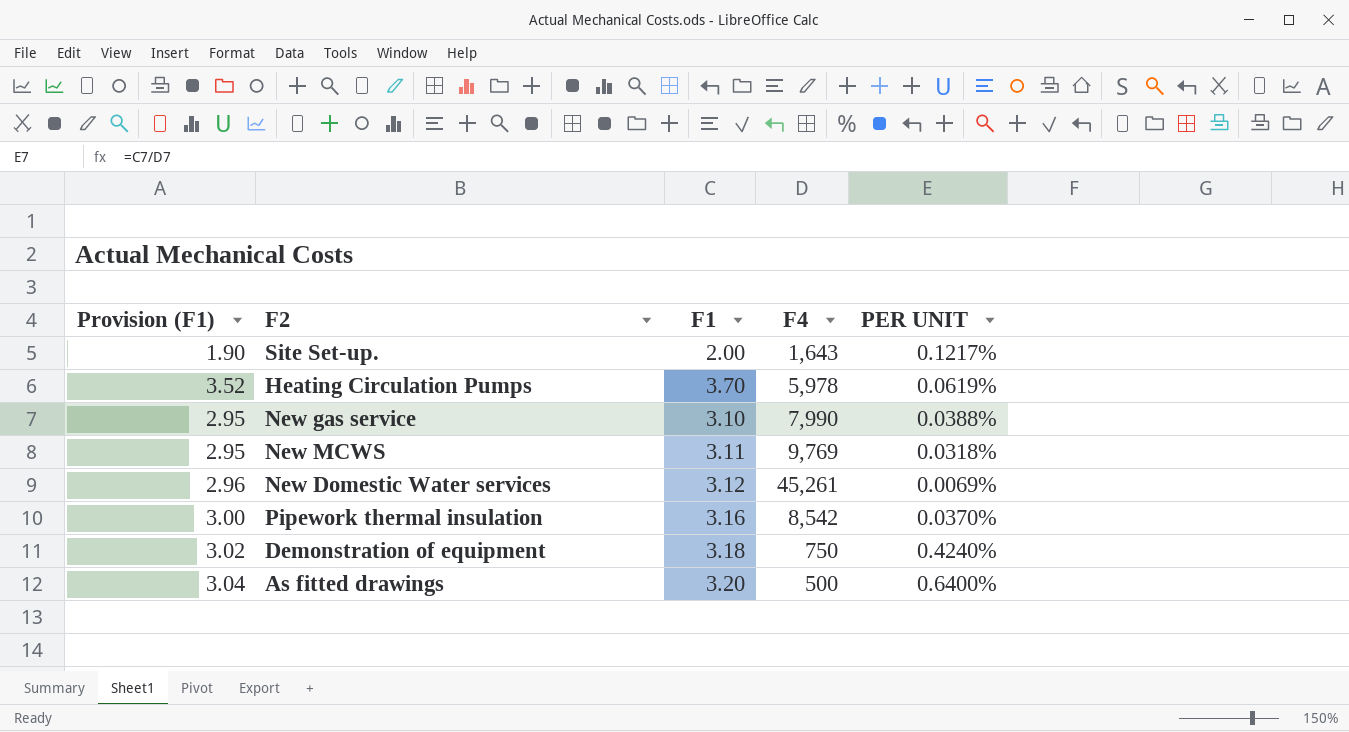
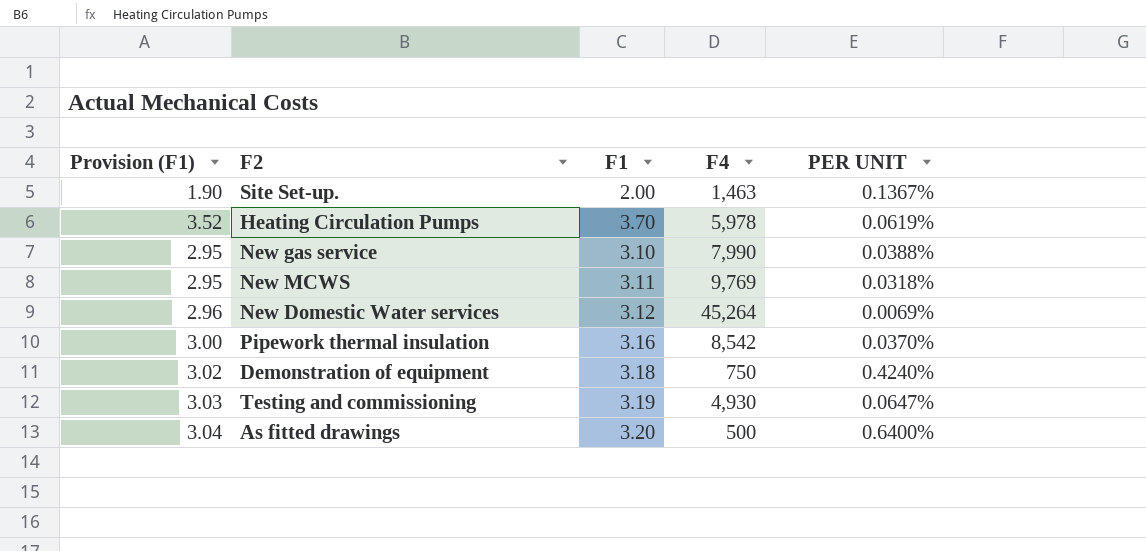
Site Set-up. | F4: 1,643 -> 1,463
Site Set-up. | PER UNIT: 0.1217% -> 0.1367%
New Domestic Water services | F4: 45,261 -> 45,264
row Testing and commissioning: none -> 3.03 | 3.19 | 4,930 | 0.0647%

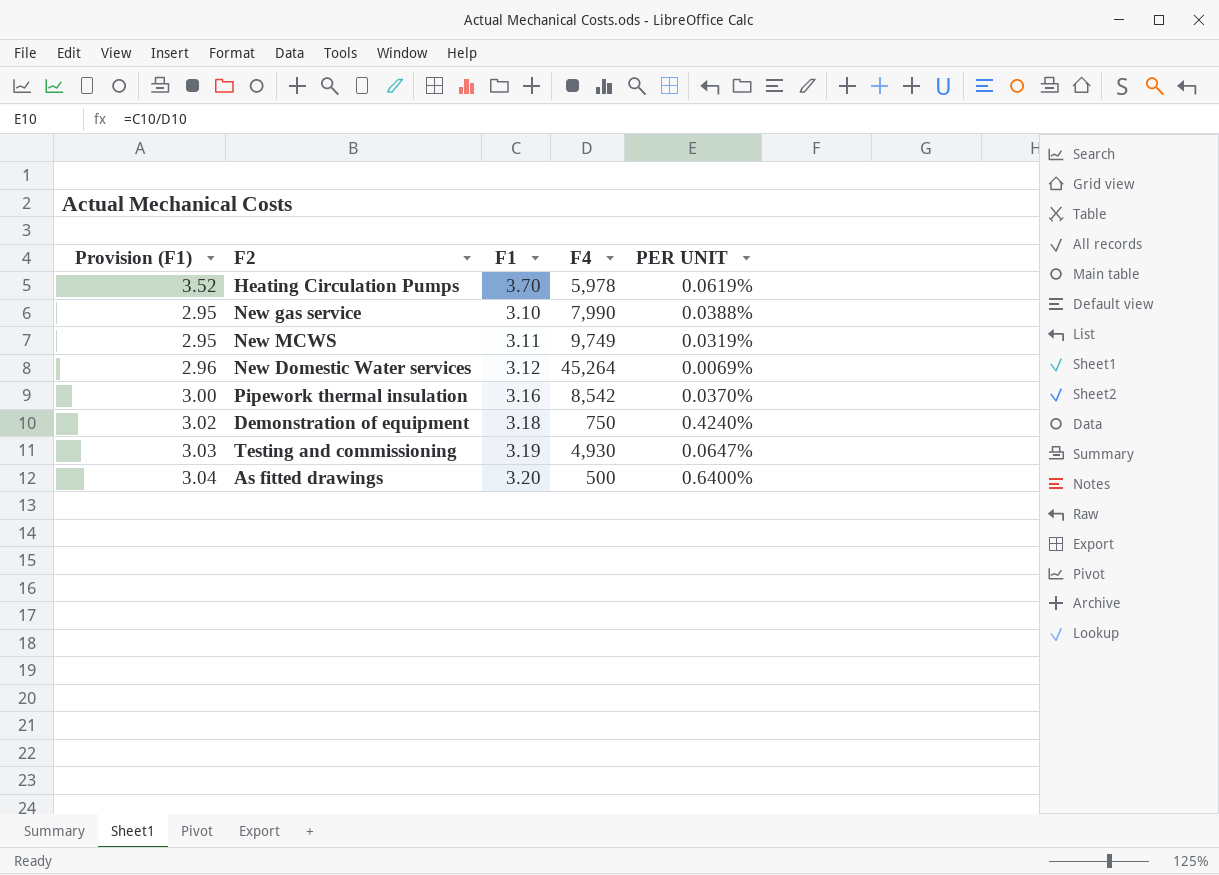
row Site Set-up.: 1.90 | 2.00 | 1,463 | 0.1367% -> none
New MCWS | F4: 9,769 -> 9,749
New MCWS | PER UNIT: 0.0318% -> 0.0319%

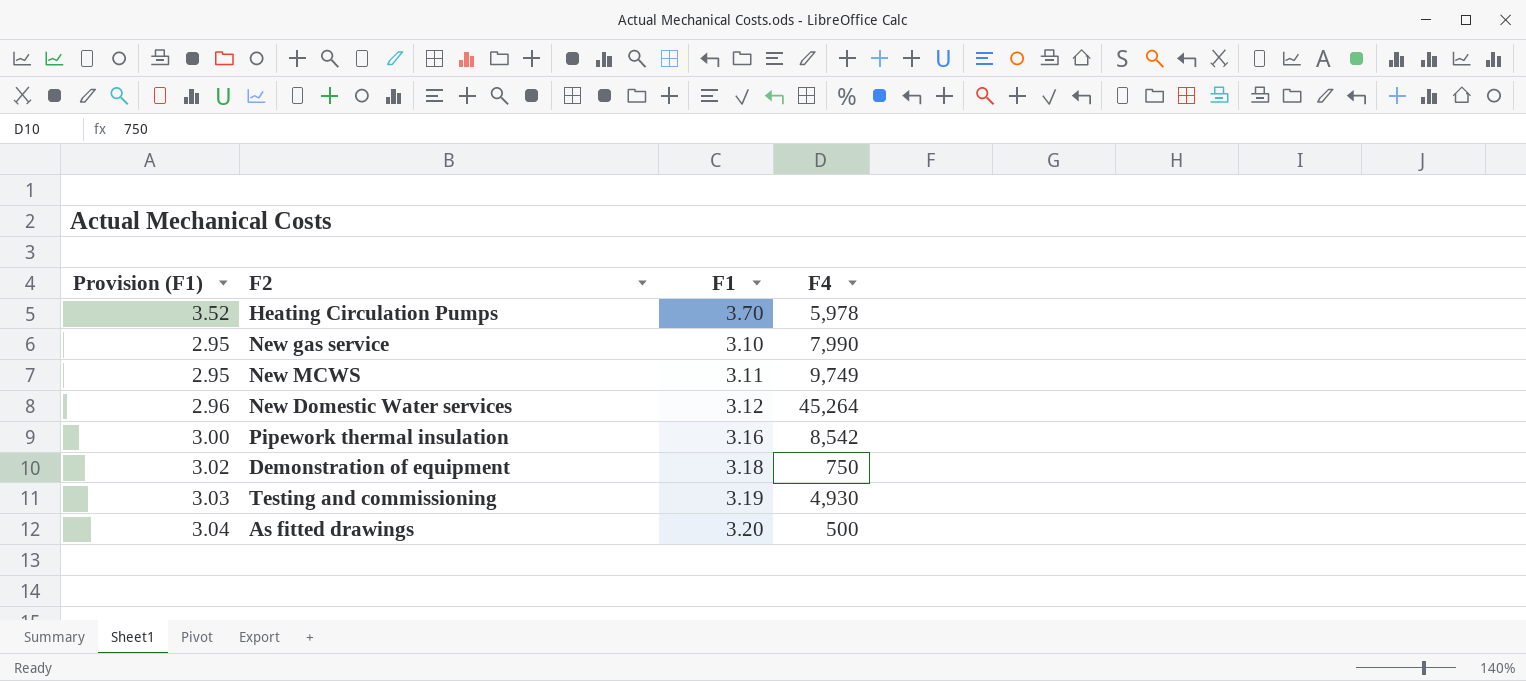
column PER UNIT | formula: [F1] / [F4] -> none

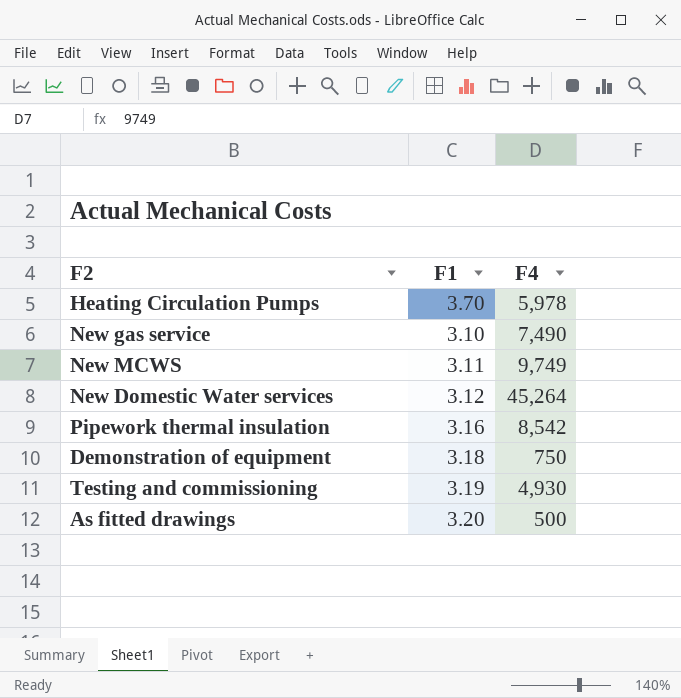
column Provision (F1) | formula: [F1] * 0.95 -> none
New gas service | F4: 7,990 -> 7,490

